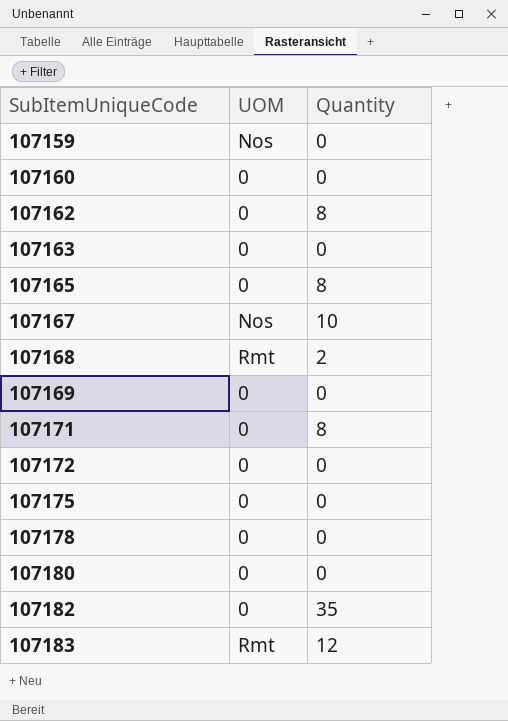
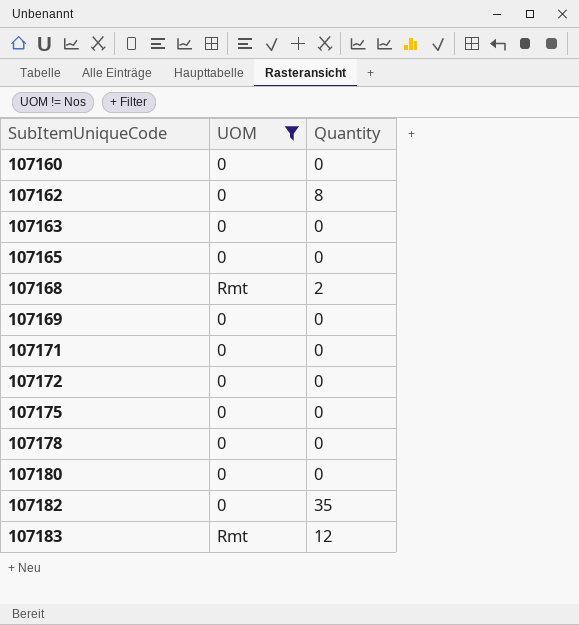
filter: none -> UOM != Nos
107165 | Quantity: 8 -> 0
107171 | Quantity: 8 -> 0

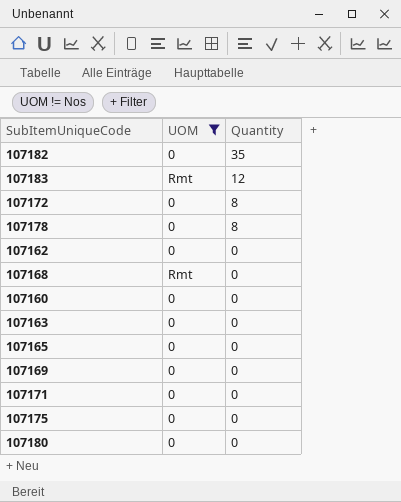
row order: SubItemUniqueCode ascending -> Quantity descending
107172 | Quantity: 0 -> 8
107178 | Quantity: 0 -> 8
107162 | Quantity: 8 -> 0
107168 | Quantity: 2 -> 0

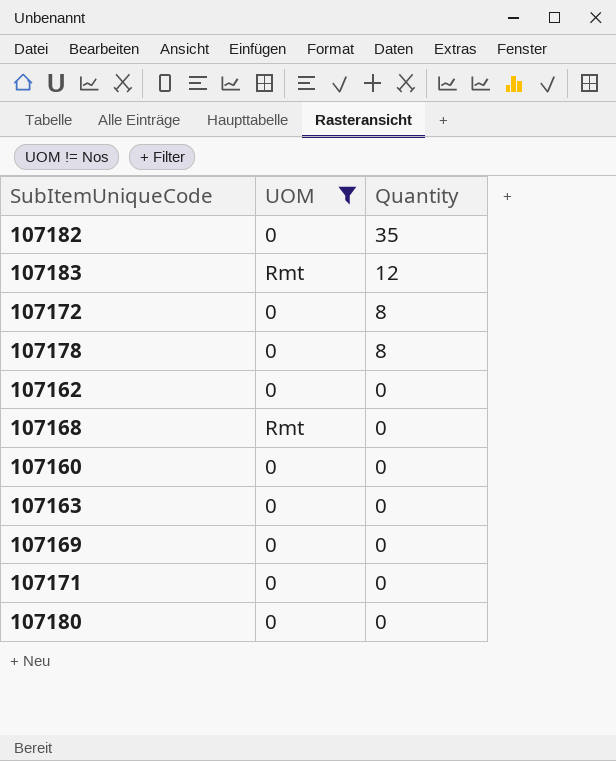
row 107165: 0 | 0 -> none
row 107175: 0 | 0 -> none

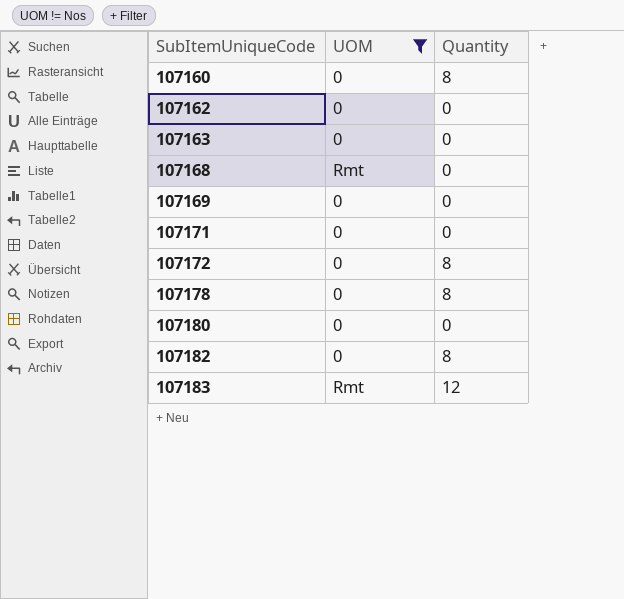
row order: Quantity descending -> SubItemUniqueCode ascending
107160 | Quantity: 0 -> 8
107182 | Quantity: 35 -> 8

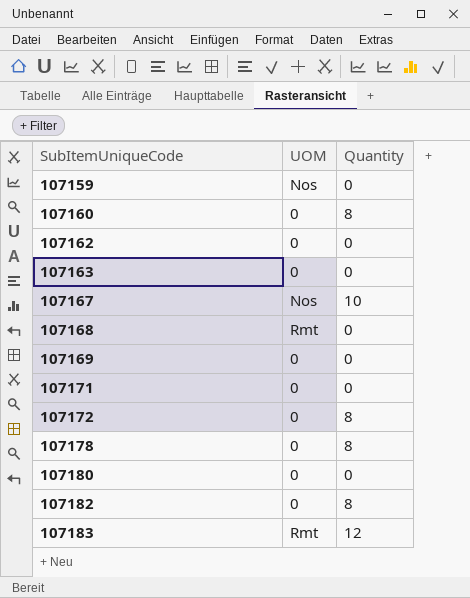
filter: UOM != Nos -> none

